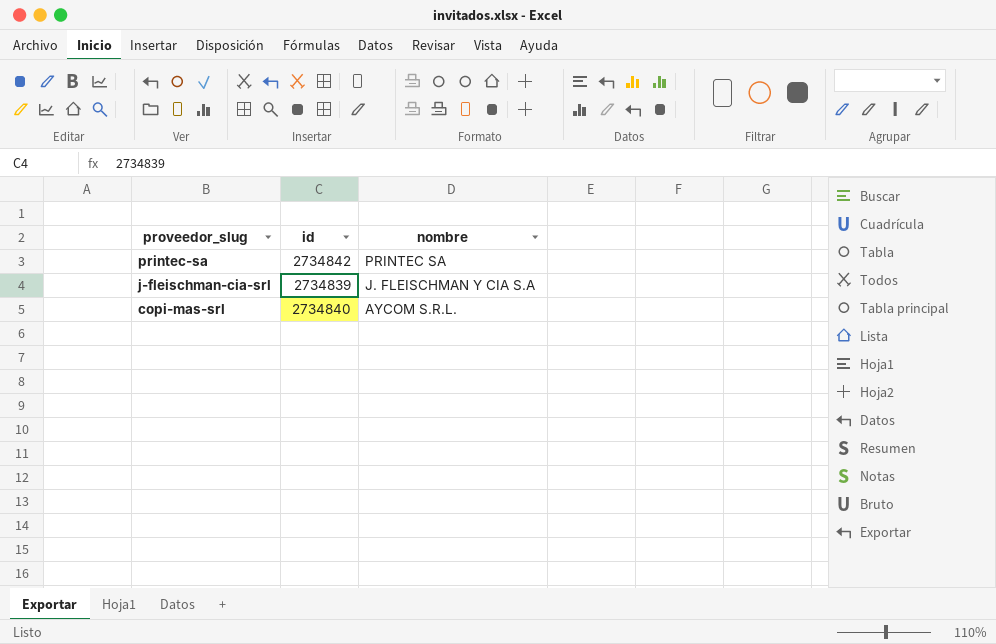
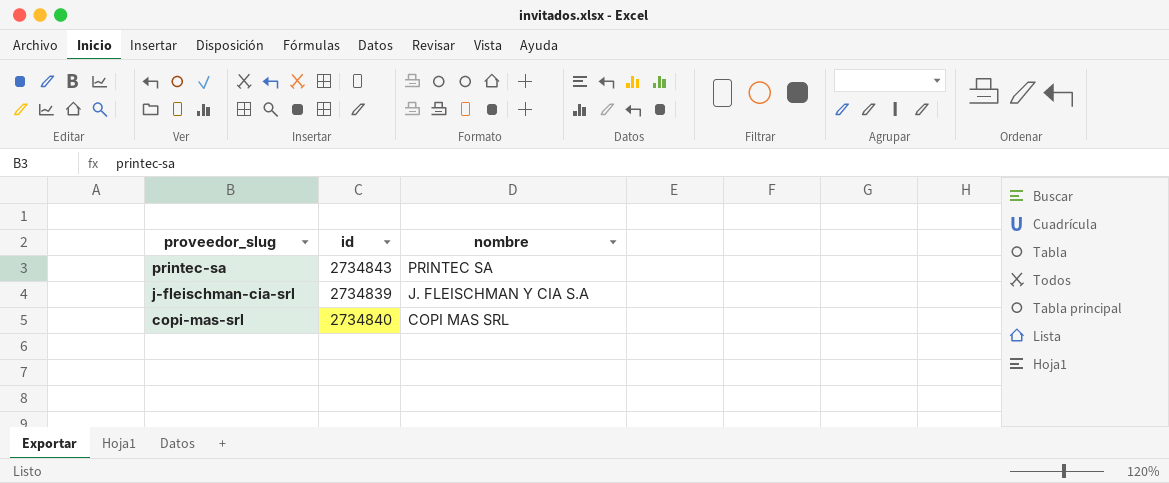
printec-sa | id: 2734842 -> 2734843
copi-mas-srl | nombre: AYCOM S.R.L. -> COPI MAS SRL

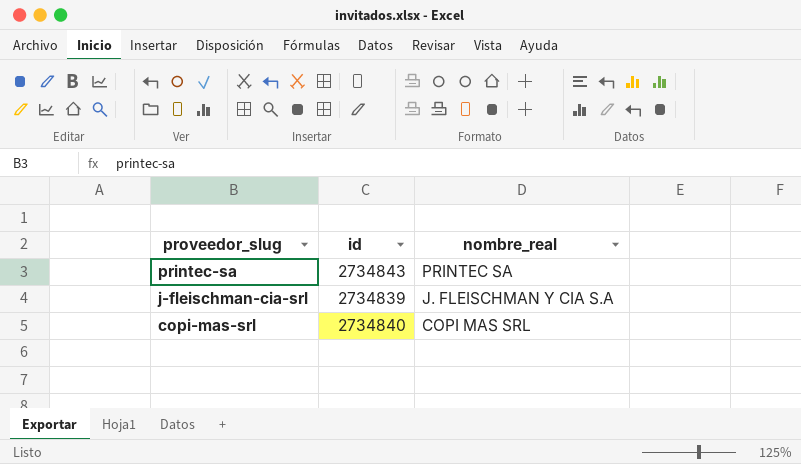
column name: nombre -> nombre_real

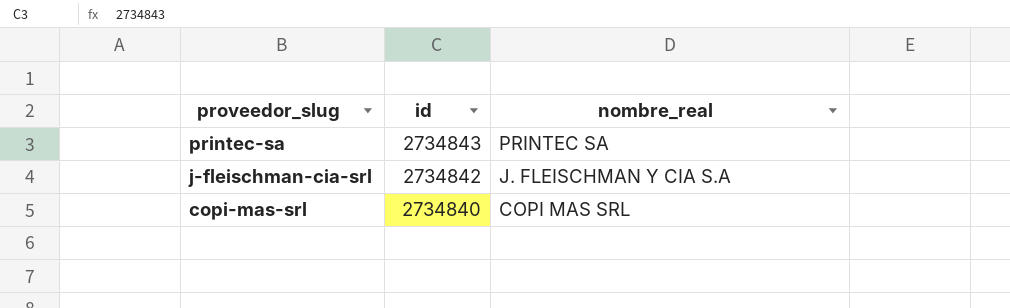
j-fleischman-cia-srl | id: 2734839 -> 2734842

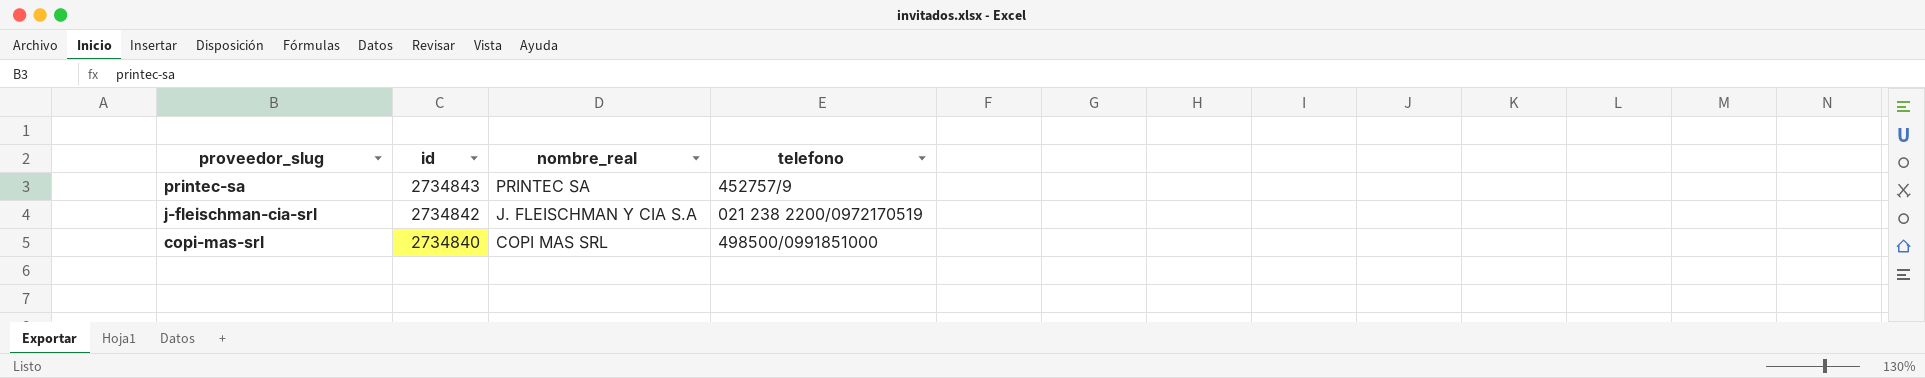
column telefono | position: none -> 4

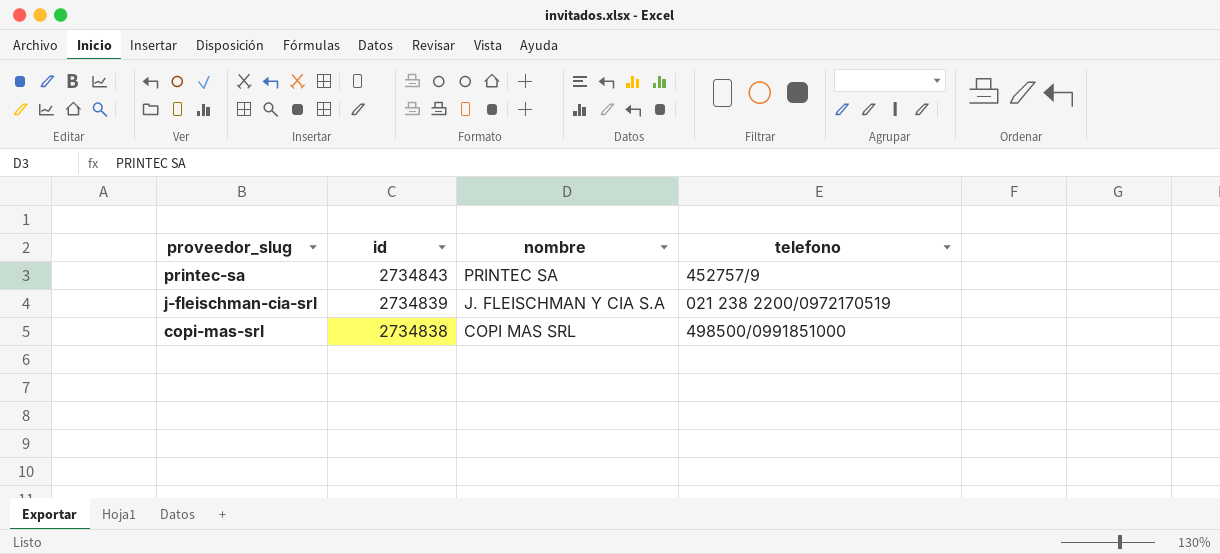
column name: nombre_real -> nombre
j-fleischman-cia-srl | id: 2734842 -> 2734839
copi-mas-srl | id: 2734840 -> 2734838

